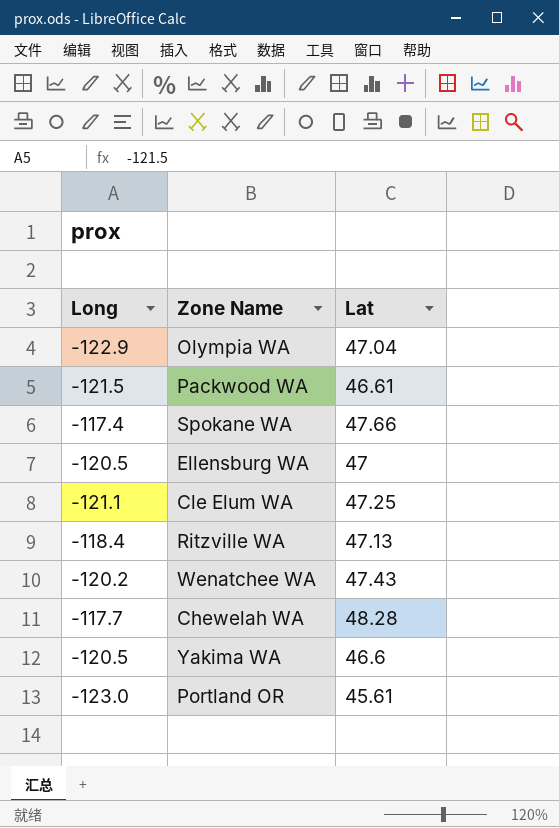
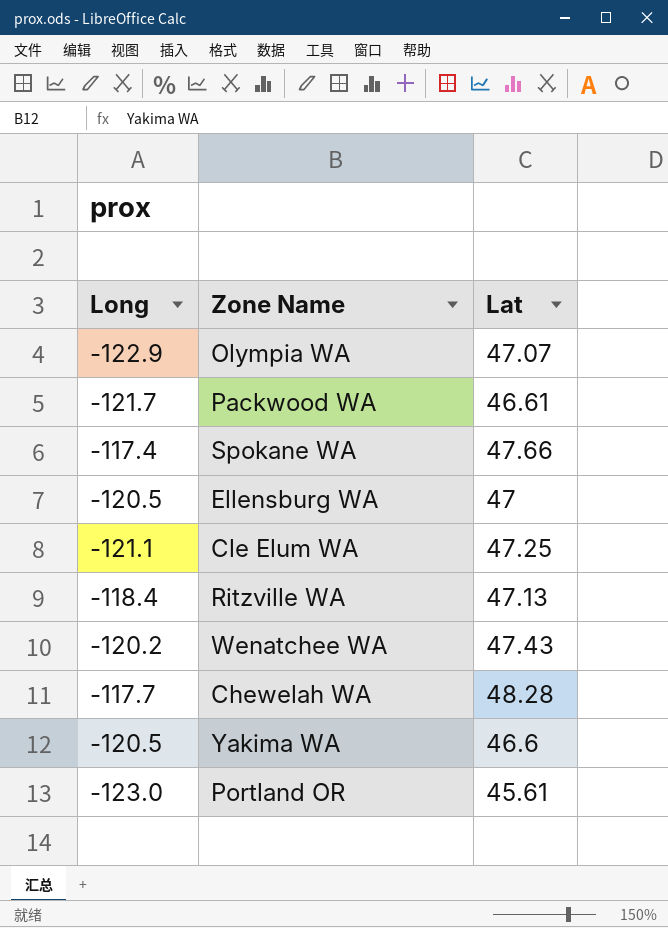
Olympia WA | Lat: 47.04 -> 47.07
Packwood WA | Long: -121.5 -> -121.7

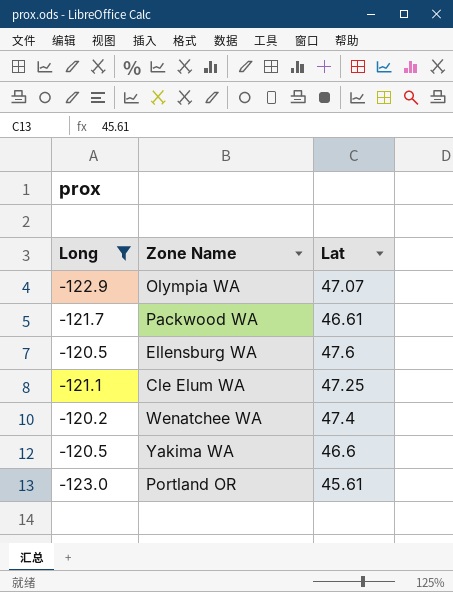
filter: none -> Long <= -120.2
Ellensburg WA | Lat: 47 -> 47.6
Wenatchee WA | Lat: 47.43 -> 47.4

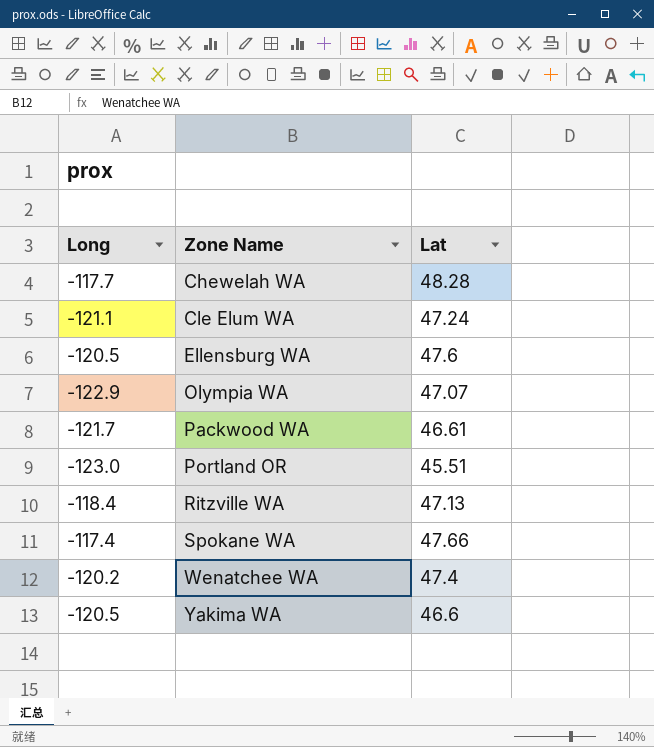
filter: Long <= -120.2 -> none
row order: none -> Zone Name ascending
Cle Elum WA | Lat: 47.25 -> 47.24
Portland OR | Lat: 45.61 -> 45.51

